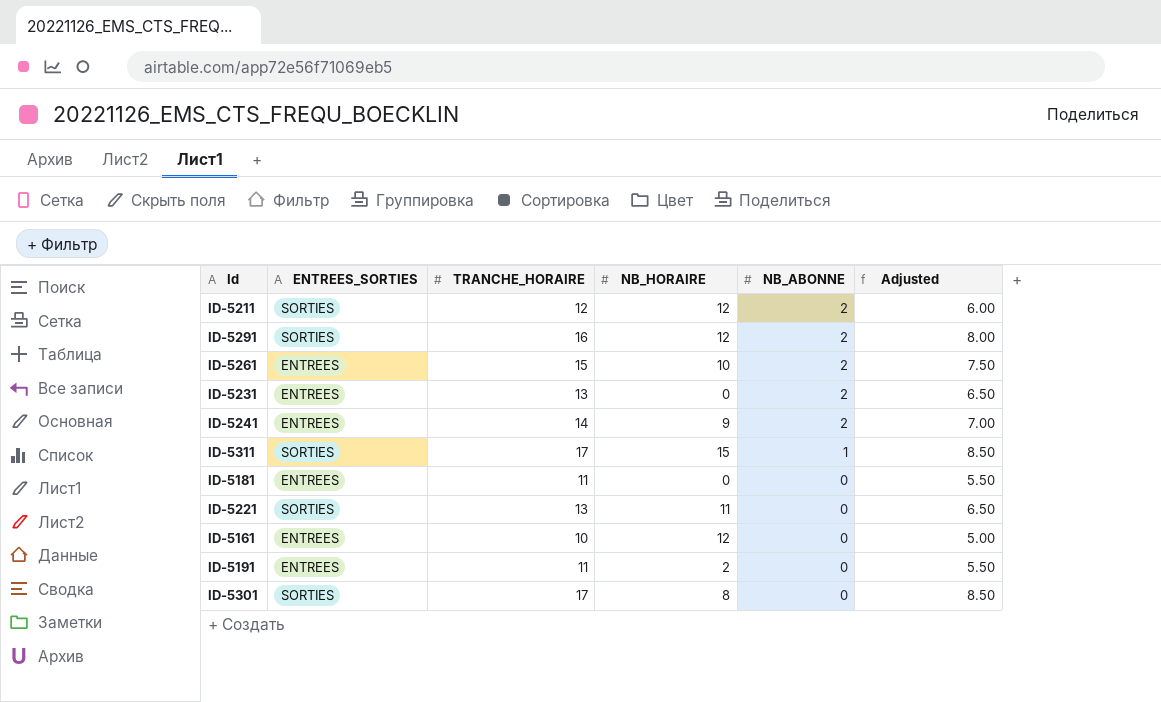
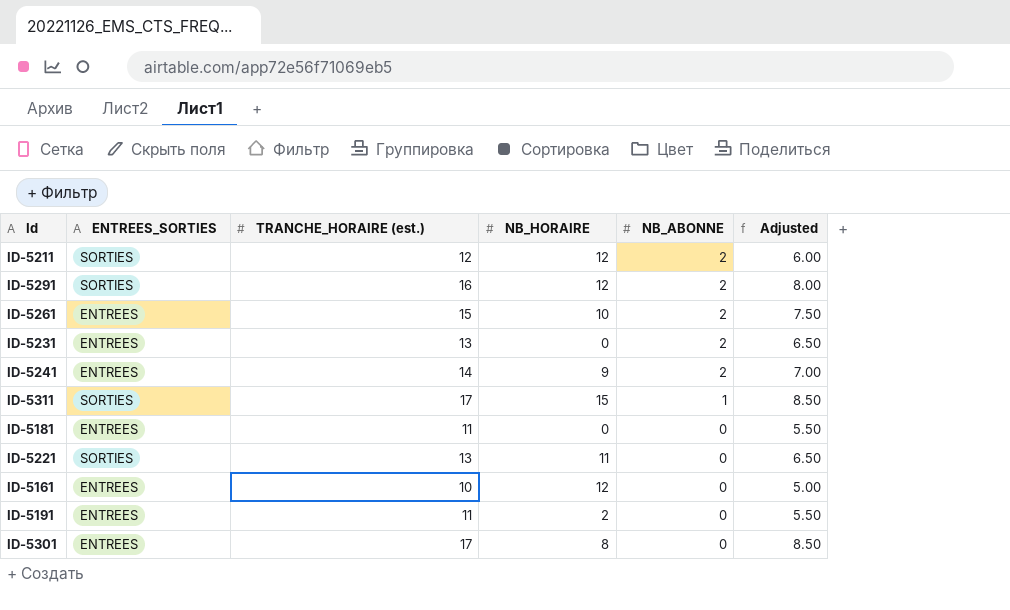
column name: TRANCHE_HORAIRE -> TRANCHE_HORAIRE (est.)
ID-5301 | ENTREES_SORTIES: SORTIES -> ENTREES

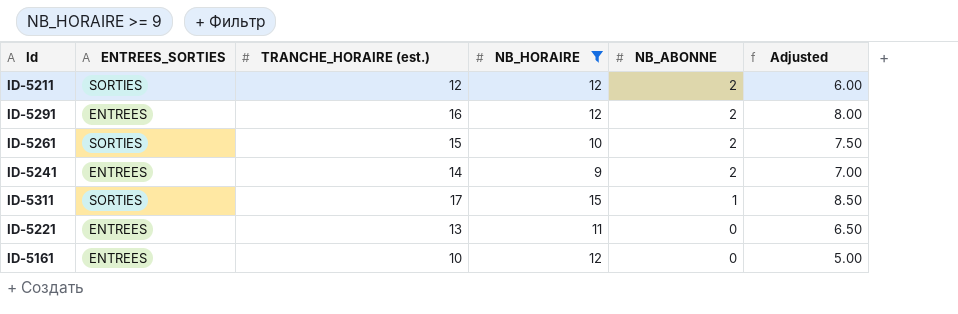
filter: none -> NB_HORAIRE >= 9
ID-5291 | ENTREES_SORTIES: SORTIES -> ENTREES
ID-5261 | ENTREES_SORTIES: ENTREES -> SORTIES
ID-5221 | ENTREES_SORTIES: SORTIES -> ENTREES

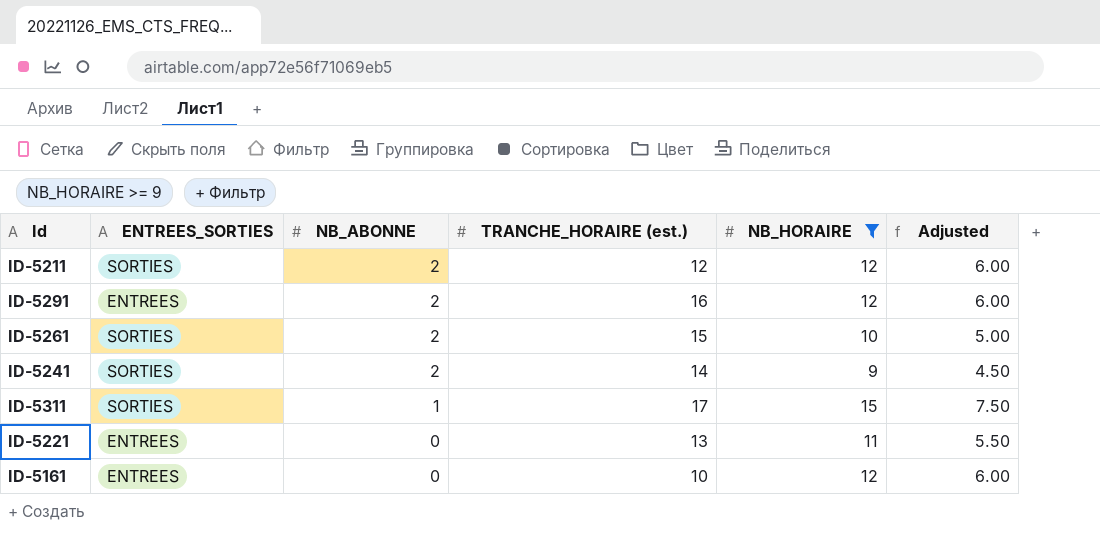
column NB_ABONNE | position: 5 -> 3
column Adjusted | formula: [TRANCHE_HORAIRE (est.)] * 0.5 -> [NB_HORAIRE] * 0.5
ID-5241 | ENTREES_SORTIES: ENTREES -> SORTIES

